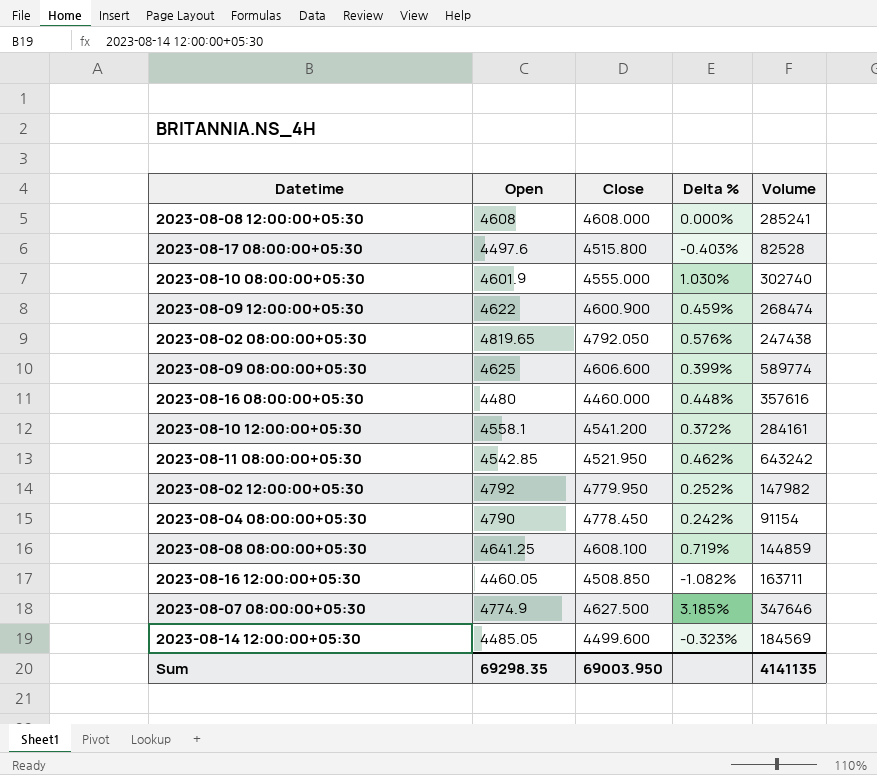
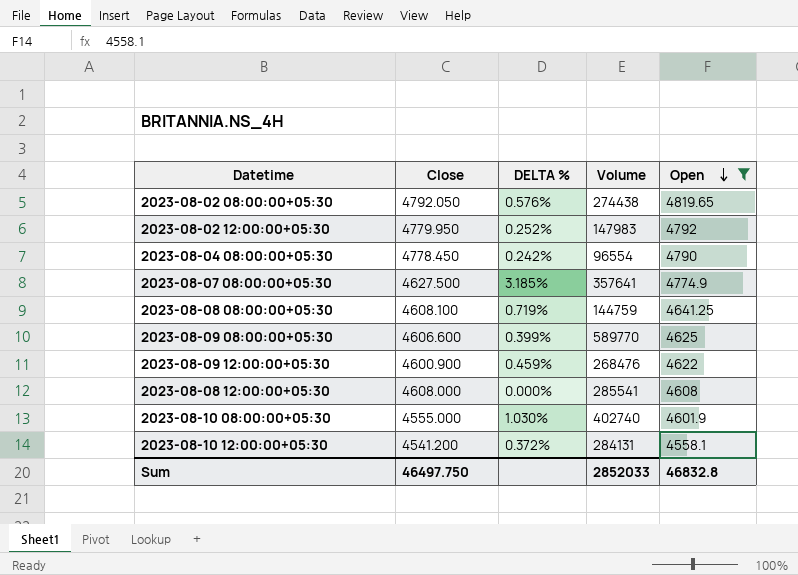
filter: none -> Open >= 4558.1
row order: none -> Open descending
column name: Delta % -> DELTA %
column Open | position: 2 -> 5
2023-08-02 08:00:00+05:30 | Volume: 247438 -> 274438
2023-08-02 12:00:00+05:30 | Volume: 147982 -> 147983
2023-08-04 08:00:00+05:30 | Volume: 91154 -> 96554
2023-08-07 08:00:00+05:30 | Volume: 347646 -> 357641
2023-08-08 08:00:00+05:30 | Volume: 144859 -> 144759
2023-08-09 08:00:00+05:30 | Volume: 589774 -> 589770
2023-08-09 12:00:00+05:30 | Volume: 268474 -> 268476
2023-08-08 12:00:00+05:30 | Volume: 285241 -> 285541
2023-08-10 08:00:00+05:30 | Volume: 302740 -> 402740
2023-08-10 12:00:00+05:30 | Volume: 284161 -> 284131
Sum | Close: 69003.950 -> 46497.750
Sum | Volume: 4141135 -> 2852033
Sum | Open: 69298.35 -> 46832.8

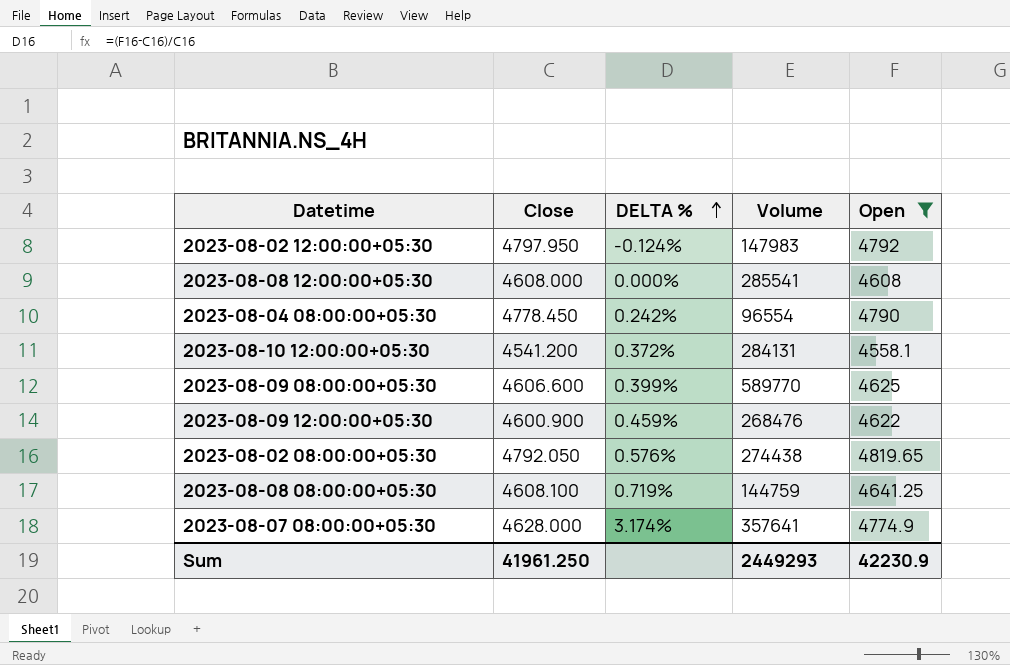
row order: Open descending -> DELTA % ascending
row 2023-08-10 08:00:00+05:30: 4555.000 | 1.030% | 402740 | 4601.9 -> none
2023-08-02 12:00:00+05:30 | Close: 4779.950 -> 4797.950
2023-08-02 12:00:00+05:30 | DELTA %: 0.252% -> -0.124%
2023-08-07 08:00:00+05:30 | Close: 4627.500 -> 4628.000
2023-08-07 08:00:00+05:30 | DELTA %: 3.185% -> 3.174%
Sum | Close: 46497.750 -> 41961.250
Sum | Volume: 2852033 -> 2449293
Sum | Open: 46832.8 -> 42230.9

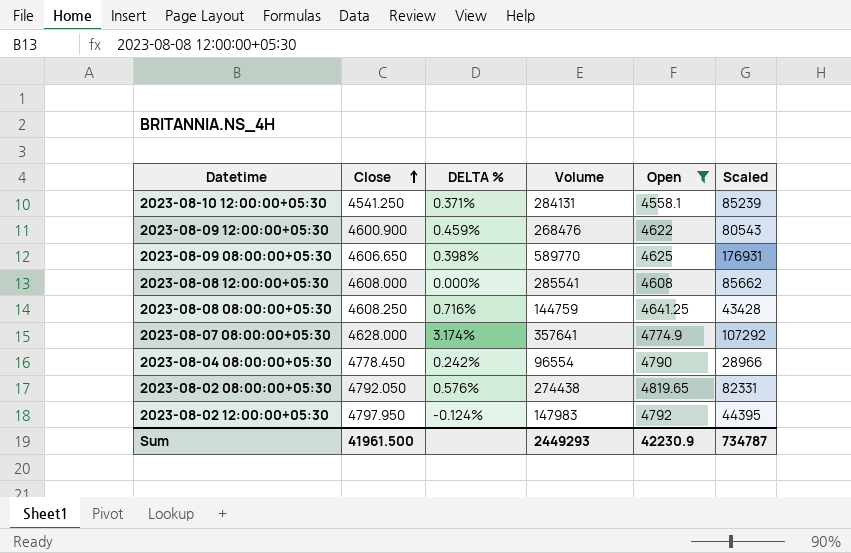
row order: DELTA % ascending -> Close ascending
column Scaled | formula: none -> [Volume] * 0.3
2023-08-10 12:00:00+05:30 | Close: 4541.200 -> 4541.250
2023-08-10 12:00:00+05:30 | DELTA %: 0.372% -> 0.371%
2023-08-09 08:00:00+05:30 | Close: 4606.600 -> 4606.650
2023-08-09 08:00:00+05:30 | DELTA %: 0.399% -> 0.398%
2023-08-08 08:00:00+05:30 | Close: 4608.100 -> 4608.250
2023-08-08 08:00:00+05:30 | DELTA %: 0.719% -> 0.716%
Sum | Close: 41961.250 -> 41961.500

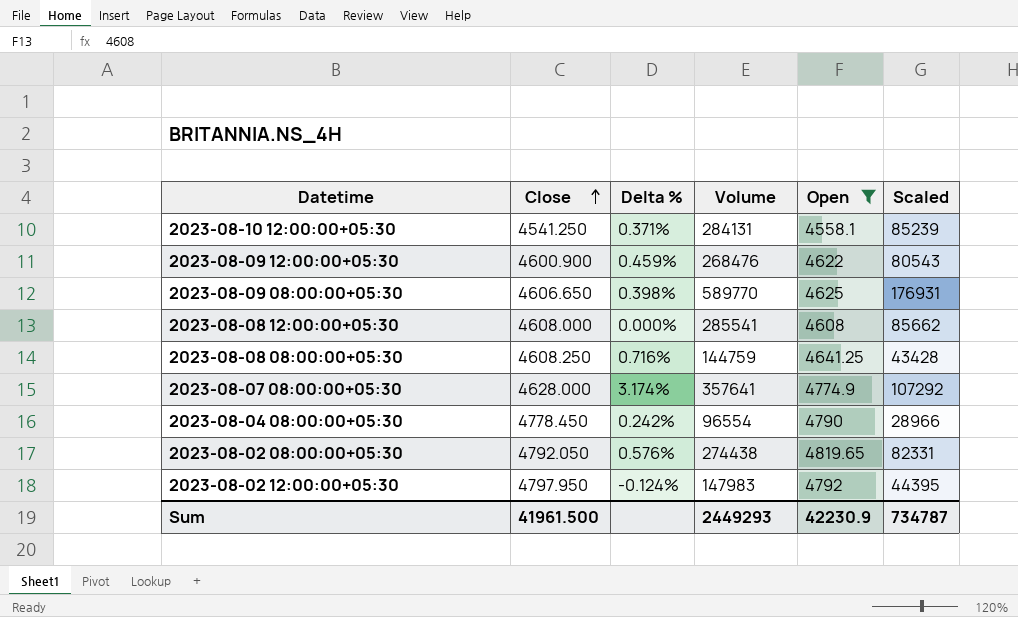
column name: DELTA % -> Delta %

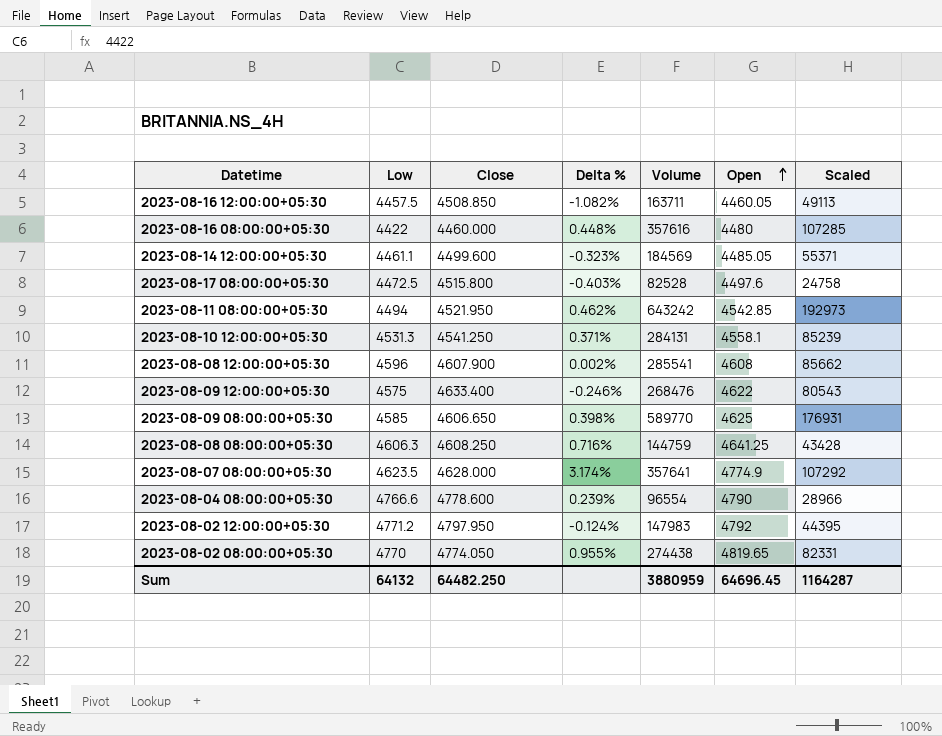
filter: Open >= 4558.1 -> none
row order: Close ascending -> Open ascending
column Low | position: none -> 2
2023-08-08 12:00:00+05:30 | Close: 4608.000 -> 4607.900
2023-08-08 12:00:00+05:30 | Delta %: 0.000% -> 0.002%
2023-08-09 12:00:00+05:30 | Close: 4600.900 -> 4633.400
2023-08-09 12:00:00+05:30 | Delta %: 0.459% -> -0.246%
2023-08-04 08:00:00+05:30 | Close: 4778.450 -> 4778.600
2023-08-04 08:00:00+05:30 | Delta %: 0.242% -> 0.239%
2023-08-02 08:00:00+05:30 | Close: 4792.050 -> 4774.050
2023-08-02 08:00:00+05:30 | Delta %: 0.576% -> 0.955%
Sum | Close: 41961.500 -> 64482.250
Sum | Volume: 2449293 -> 3880959
Sum | Open: 42230.9 -> 64696.45
Sum | Scaled: 734787 -> 1164287

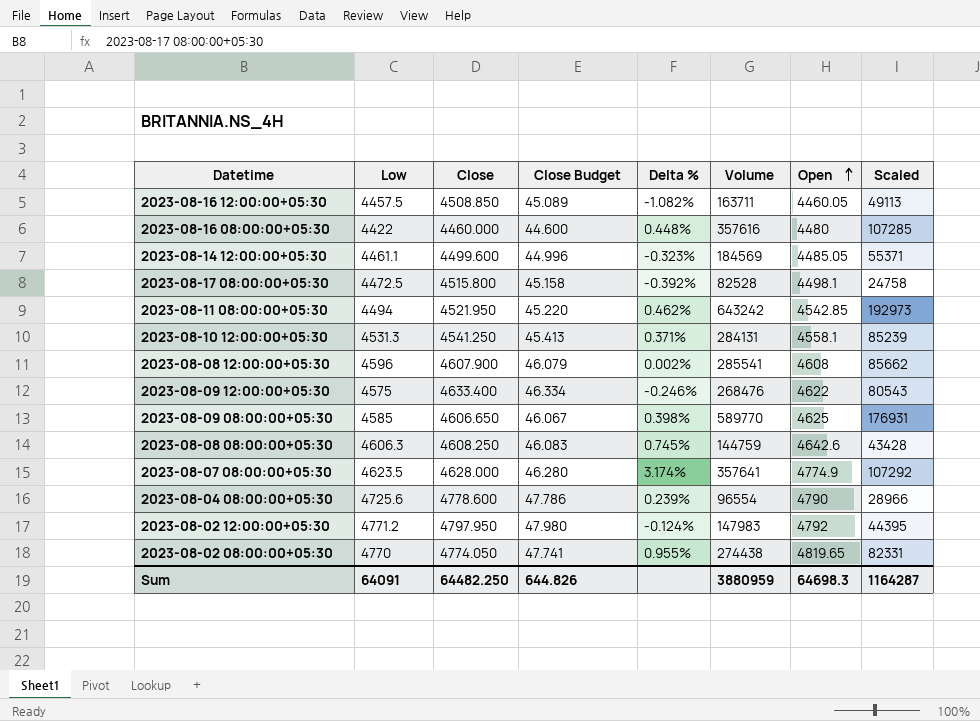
column Close Budget | formula: none -> [Close] * 0.01
2023-08-17 08:00:00+05:30 | Delta %: -0.403% -> -0.392%
2023-08-17 08:00:00+05:30 | Open: 4497.6 -> 4498.1
2023-08-08 08:00:00+05:30 | Delta %: 0.716% -> 0.745%
2023-08-08 08:00:00+05:30 | Open: 4641.25 -> 4642.6
2023-08-04 08:00:00+05:30 | Low: 4766.6 -> 4725.6
Sum | Low: 64132 -> 64091
Sum | Open: 64696.45 -> 64698.3

